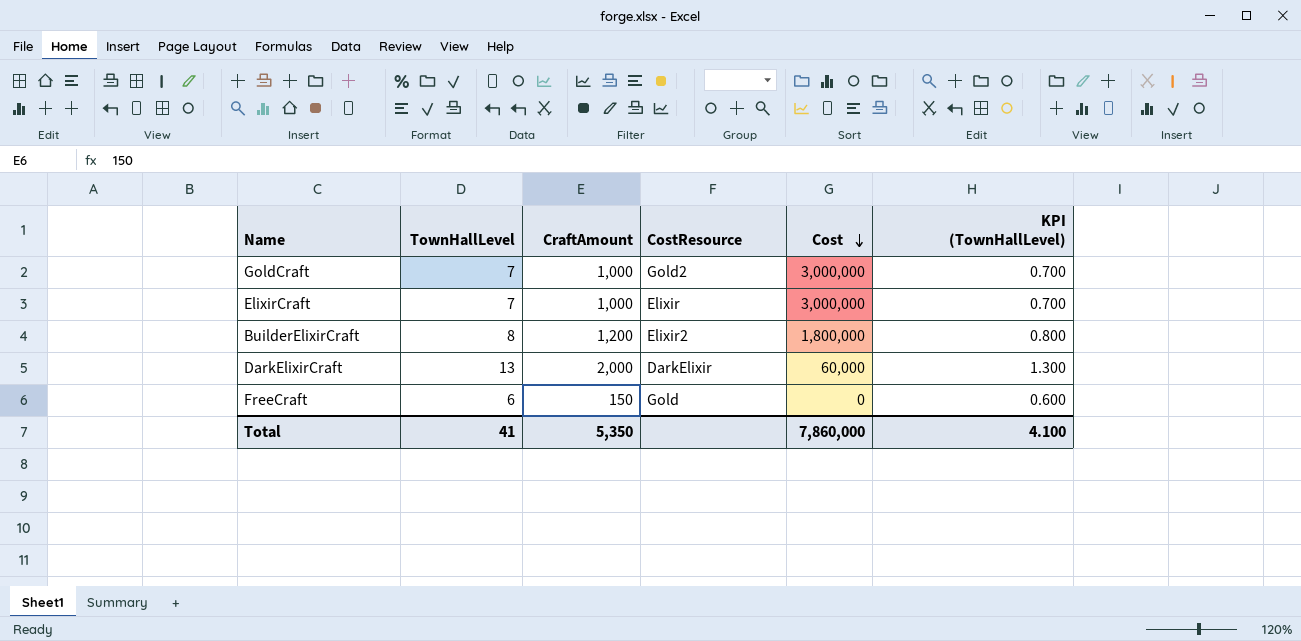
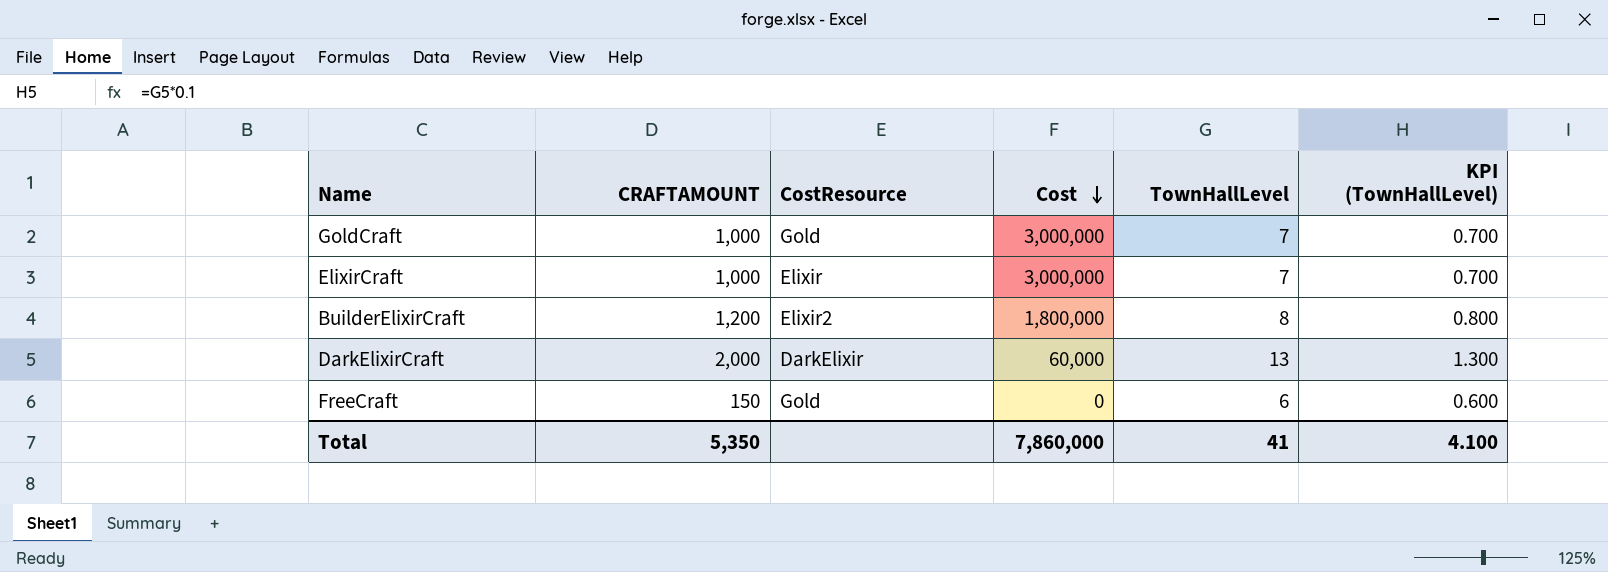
column name: CraftAmount -> CRAFTAMOUNT
column TownHallLevel | position: 2 -> 5
GoldCraft | CostResource: Gold2 -> Gold

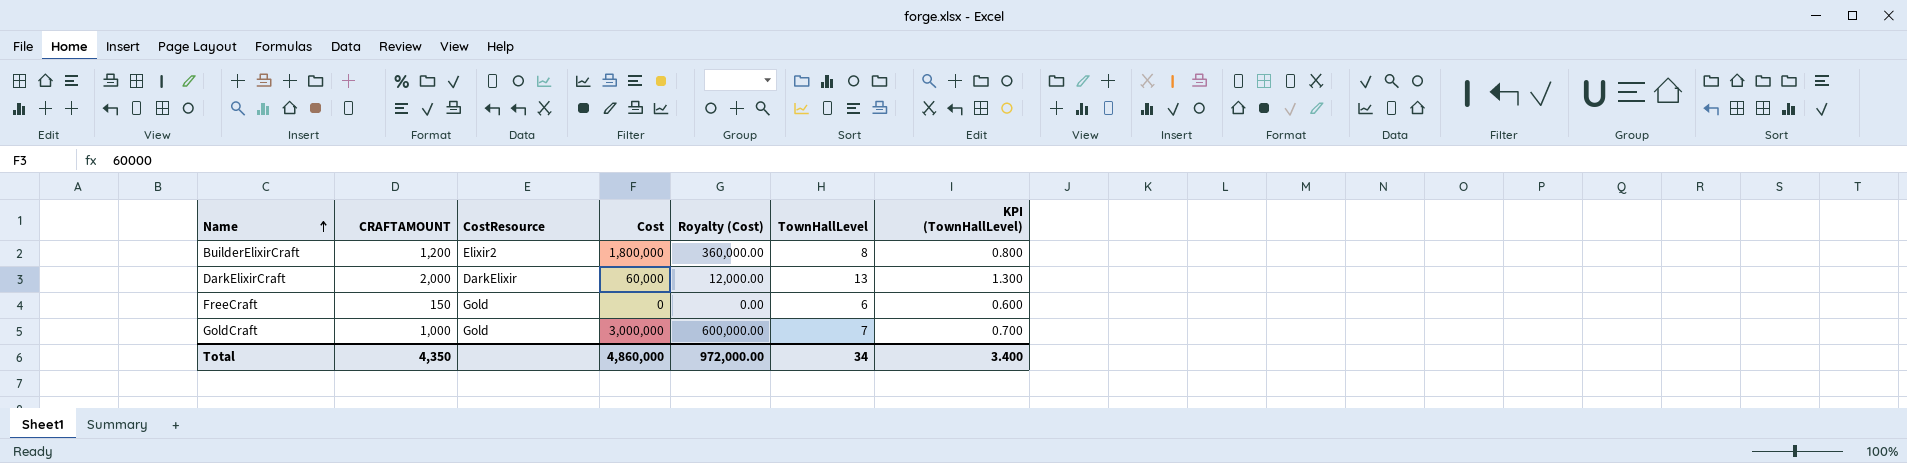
row order: Cost descending -> Name ascending
column Royalty (Cost) | formula: none -> [Cost] * 0.2
row ElixirCraft: 1,000 | Elixir | 3,000,000 | 7 | 0.700 -> none
Total | CRAFTAMOUNT: 5,350 -> 4,350
Total | Cost: 7,860,000 -> 4,860,000
Total | TownHallLevel: 41 -> 34
Total | KPI (TownHallLevel): 4.100 -> 3.400

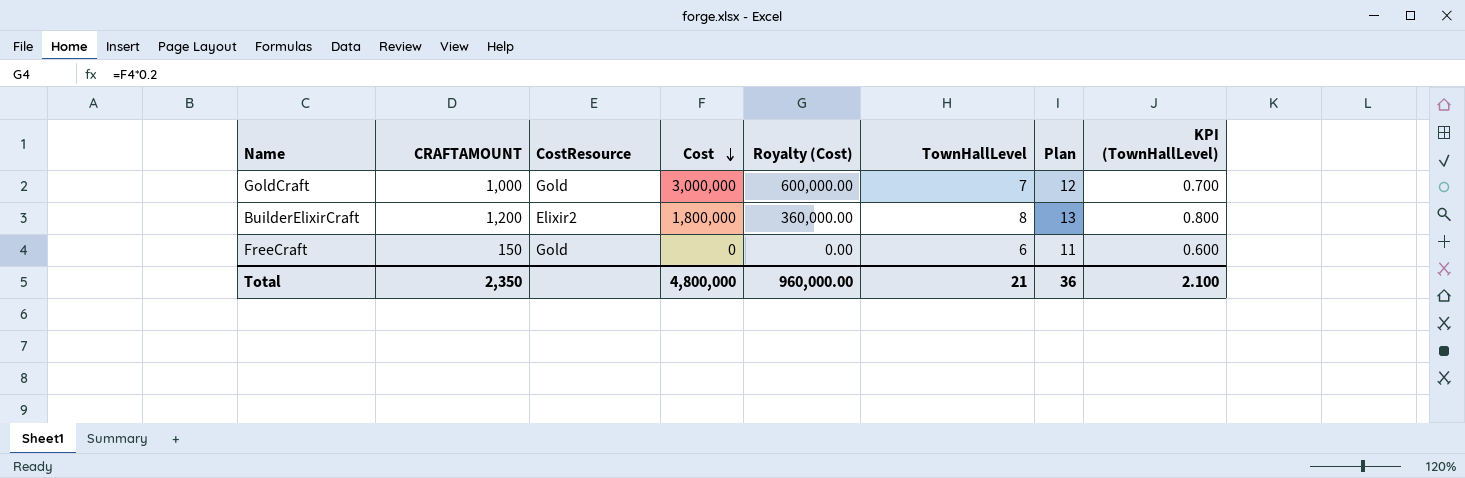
row order: Name ascending -> Cost descending
column Plan | formula: none -> [TownHallLevel] + 5
row DarkElixirCraft: 2,000 | DarkElixir | 60,000 | 12,000.00 | 13 | 1.300 -> none
Total | CRAFTAMOUNT: 4,350 -> 2,350
Total | Cost: 4,860,000 -> 4,800,000
Total | Royalty (Cost): 972,000.00 -> 960,000.00
Total | TownHallLevel: 34 -> 21
Total | KPI (TownHallLevel): 3.400 -> 2.100

